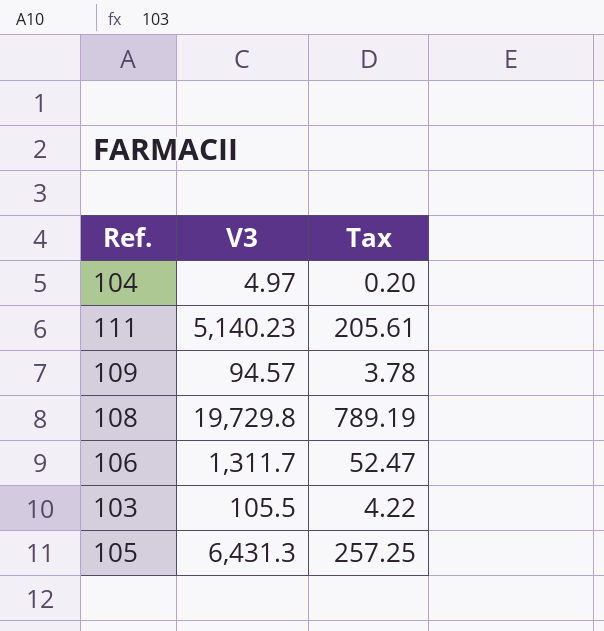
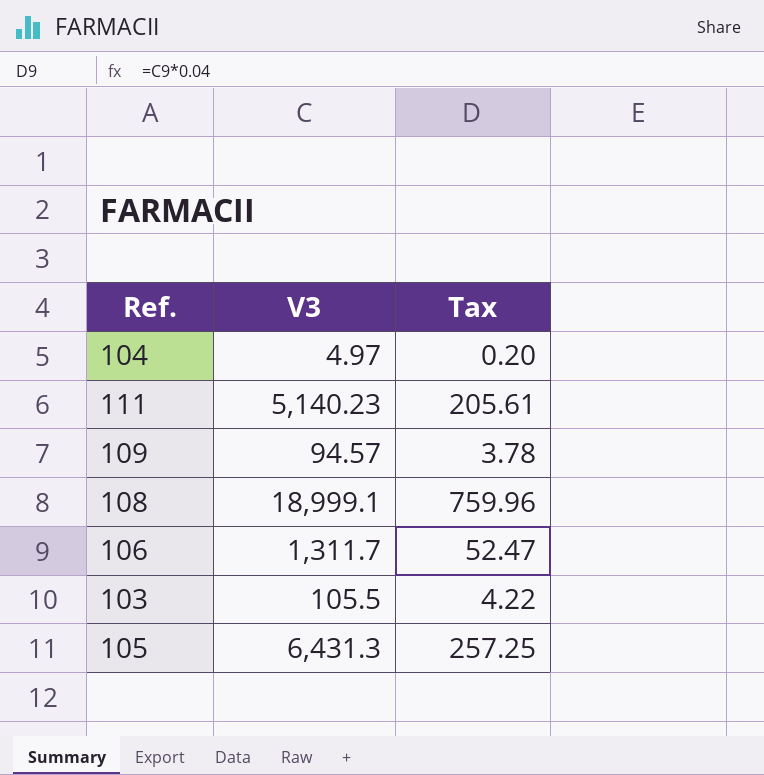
108 | V3: 19,729.8 -> 18,999.1
108 | Tax: 789.19 -> 759.96

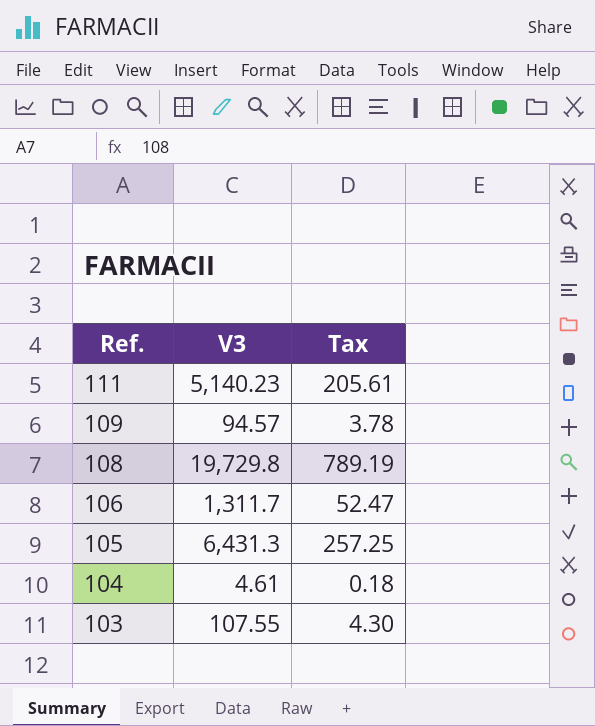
row order: none -> Ref. descending
108 | V3: 18,999.1 -> 19,729.8
108 | Tax: 759.96 -> 789.19
104 | V3: 4.97 -> 4.61
104 | Tax: 0.20 -> 0.18
103 | V3: 105.5 -> 107.55
103 | Tax: 4.22 -> 4.30

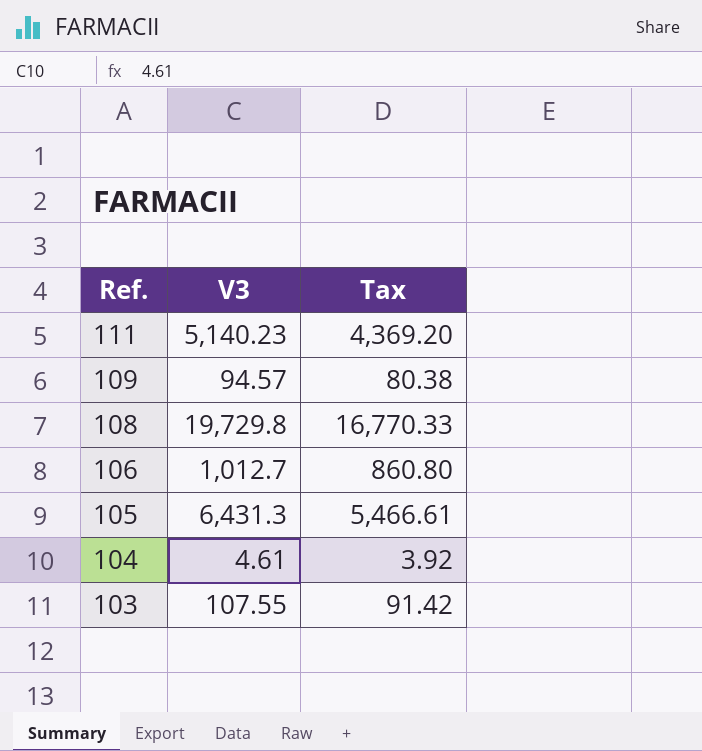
column Tax | formula: [V3] * 0.04 -> [V3] * 0.85
106 | V3: 1,311.7 -> 1,012.7

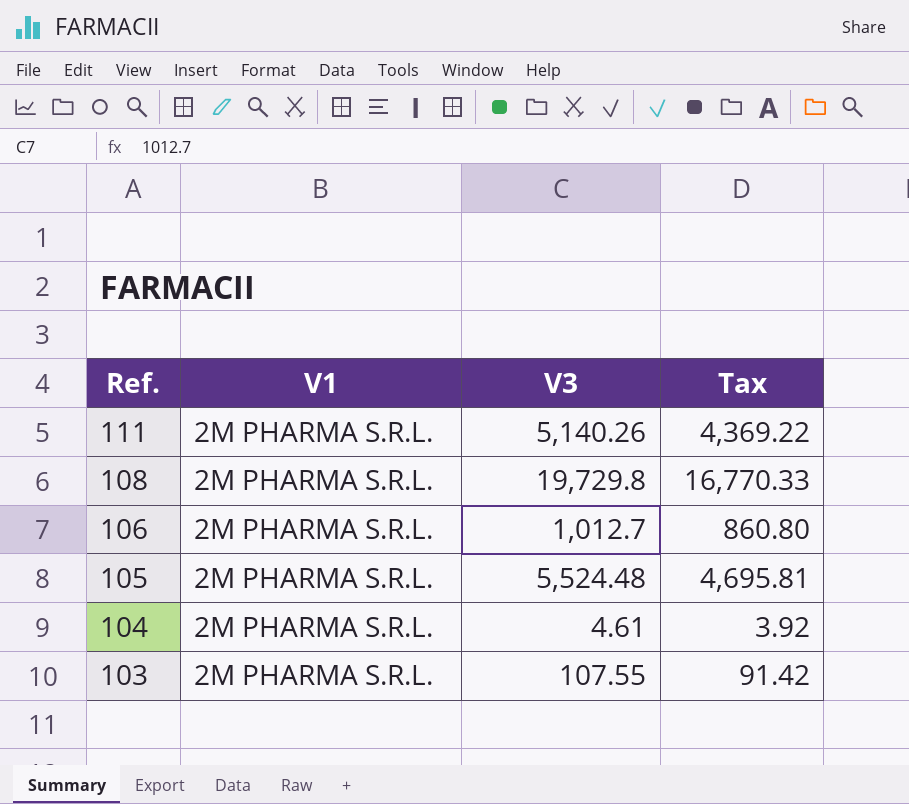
column V1 | position: none -> 2
row 109: 94.57 | 80.38 -> none
111 | V3: 5,140.23 -> 5,140.26
111 | Tax: 4,369.20 -> 4,369.22
105 | V3: 6,431.3 -> 5,524.48
105 | Tax: 5,466.61 -> 4,695.81

